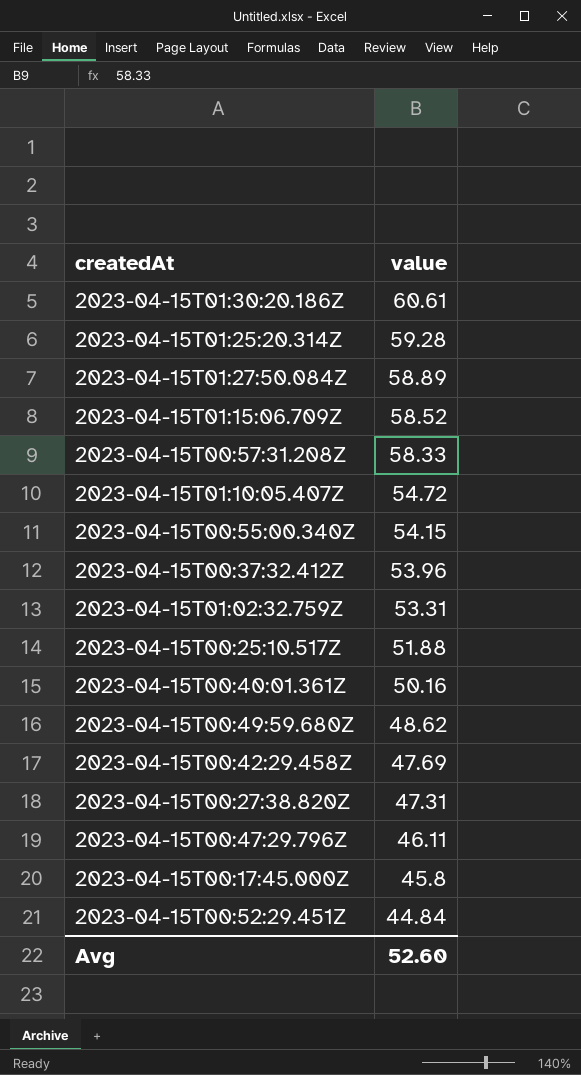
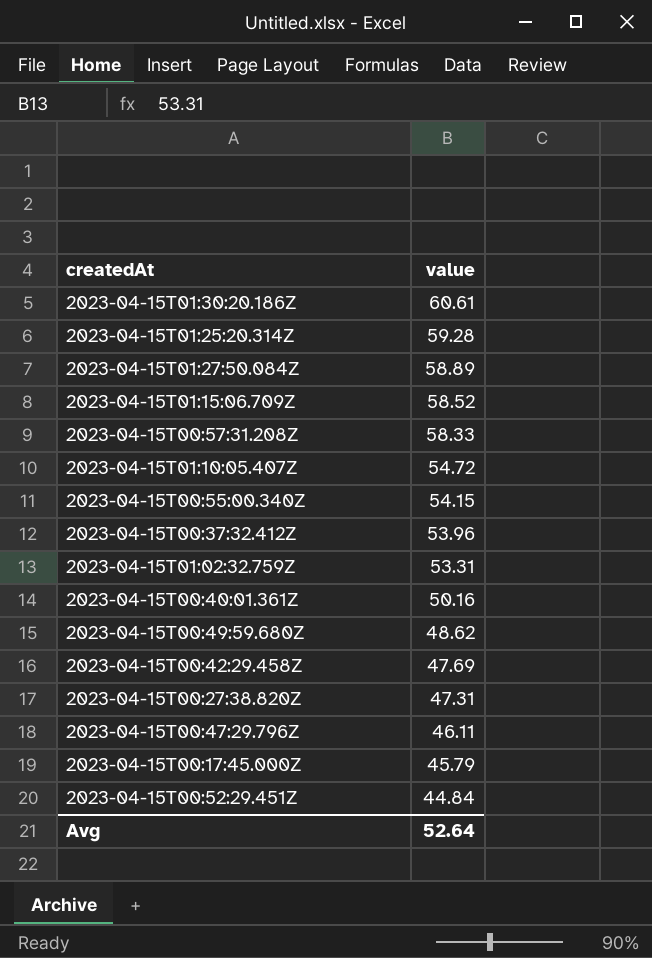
row 2023-04-15T00:25:10.517Z: 51.88 -> none
2023-04-15T00:17:45.000Z | value: 45.8 -> 45.79
Avg | value: 52.60 -> 52.64

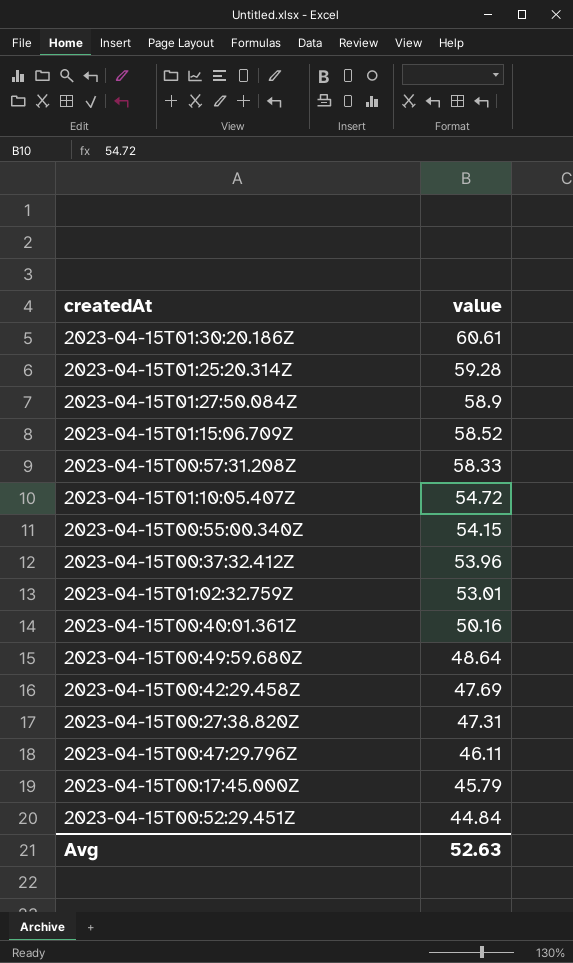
2023-04-15T01:27:50.084Z | value: 58.89 -> 58.9
2023-04-15T01:02:32.759Z | value: 53.31 -> 53.01
2023-04-15T00:49:59.680Z | value: 48.62 -> 48.64
Avg | value: 52.64 -> 52.63

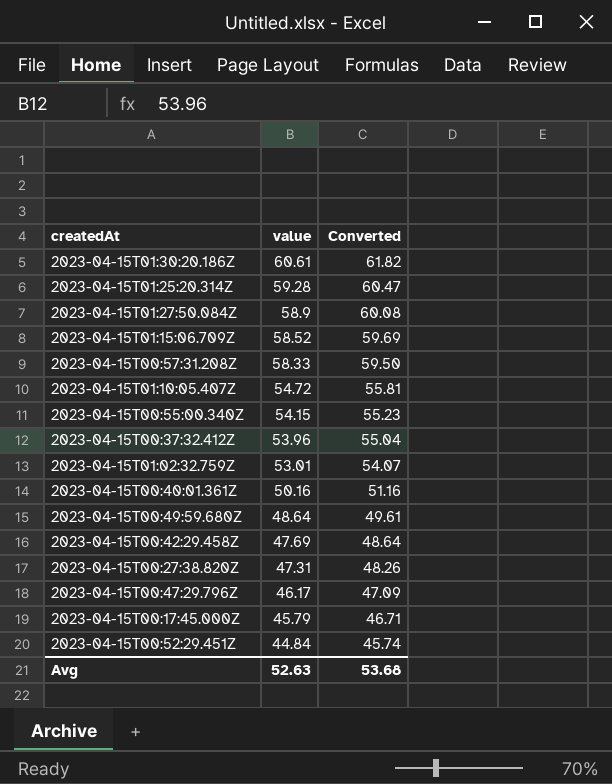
column Converted | formula: none -> [value] * 1.02
2023-04-15T00:47:29.796Z | value: 46.11 -> 46.17

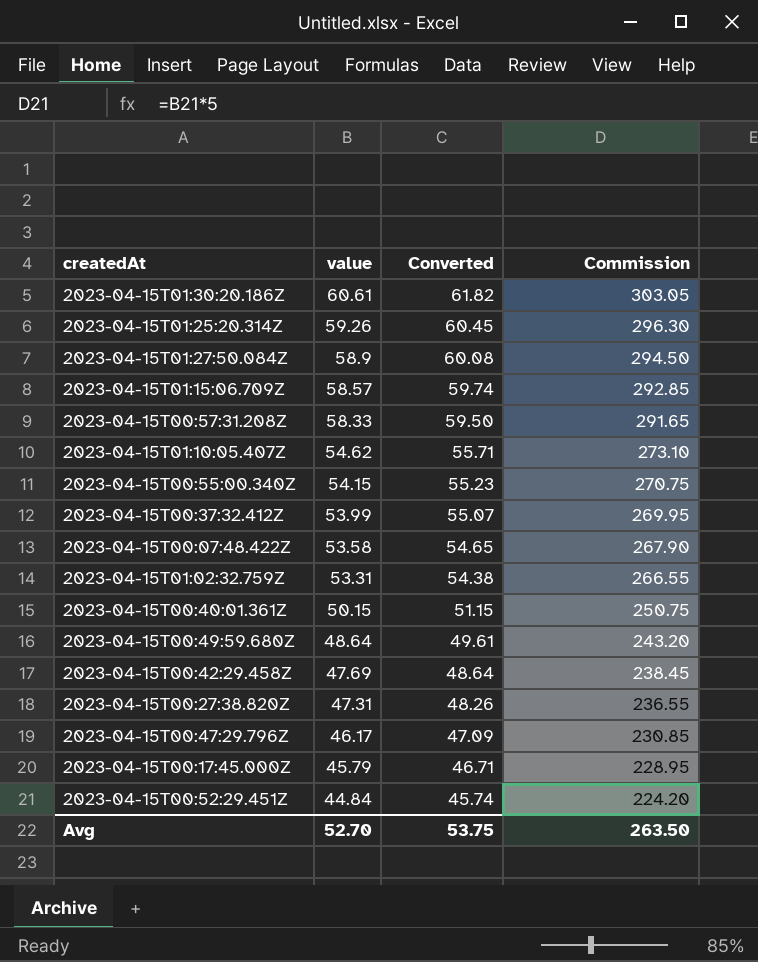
column Commission | formula: none -> [value] * 5
2023-04-15T01:25:20.314Z | value: 59.28 -> 59.26
2023-04-15T01:25:20.314Z | Converted: 60.47 -> 60.45
2023-04-15T01:15:06.709Z | value: 58.52 -> 58.57
2023-04-15T01:15:06.709Z | Converted: 59.69 -> 59.74
2023-04-15T01:10:05.407Z | value: 54.72 -> 54.62
2023-04-15T01:10:05.407Z | Converted: 55.81 -> 55.71
2023-04-15T00:37:32.412Z | value: 53.96 -> 53.99
2023-04-15T00:37:32.412Z | Converted: 55.04 -> 55.07
row 2023-04-15T00:07:48.422Z: none -> 53.58 | 54.65 | 267.90
2023-04-15T01:02:32.759Z | value: 53.01 -> 53.31
2023-04-15T01:02:32.759Z | Converted: 54.07 -> 54.38
2023-04-15T00:40:01.361Z | value: 50.16 -> 50.15
2023-04-15T00:40:01.361Z | Converted: 51.16 -> 51.15
Avg | value: 52.63 -> 52.70
Avg | Converted: 53.68 -> 53.75

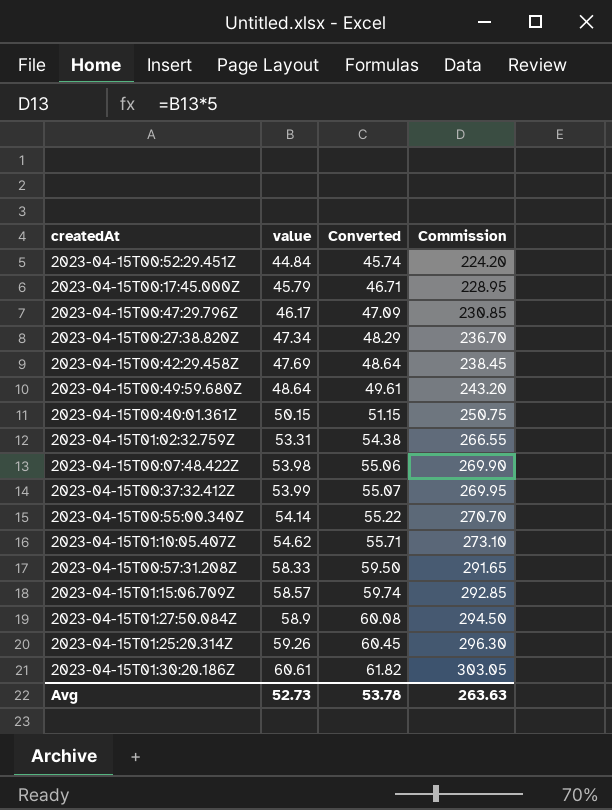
row order: value descending -> value ascending
2023-04-15T00:27:38.820Z | value: 47.31 -> 47.34
2023-04-15T00:27:38.820Z | Converted: 48.26 -> 48.29
2023-04-15T00:27:38.820Z | Commission: 236.55 -> 236.70
2023-04-15T00:07:48.422Z | value: 53.58 -> 53.98
2023-04-15T00:07:48.422Z | Converted: 54.65 -> 55.06
2023-04-15T00:07:48.422Z | Commission: 267.90 -> 269.90
2023-04-15T00:55:00.340Z | value: 54.15 -> 54.14
2023-04-15T00:55:00.340Z | Converted: 55.23 -> 55.22
2023-04-15T00:55:00.340Z | Commission: 270.75 -> 270.70
Avg | value: 52.70 -> 52.73
Avg | Converted: 53.75 -> 53.78
Avg | Commission: 263.50 -> 263.63

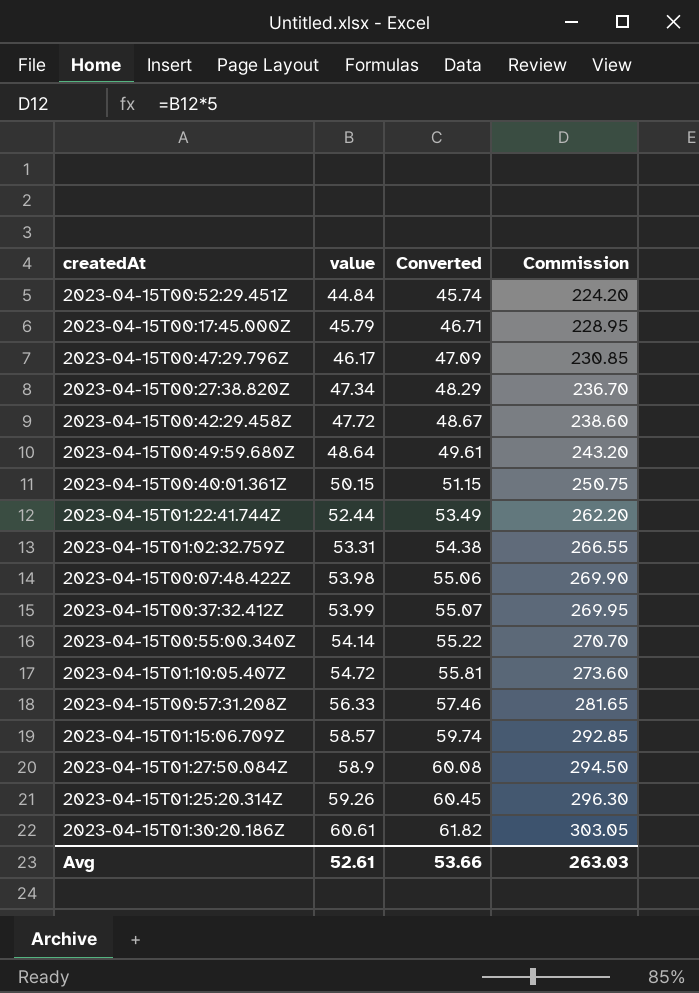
2023-04-15T00:42:29.458Z | value: 47.69 -> 47.72
2023-04-15T00:42:29.458Z | Converted: 48.64 -> 48.67
2023-04-15T00:42:29.458Z | Commission: 238.45 -> 238.60
row 2023-04-15T01:22:41.744Z: none -> 52.44 | 53.49 | 262.20
2023-04-15T01:10:05.407Z | value: 54.62 -> 54.72
2023-04-15T01:10:05.407Z | Converted: 55.71 -> 55.81
2023-04-15T01:10:05.407Z | Commission: 273.10 -> 273.60
2023-04-15T00:57:31.208Z | value: 58.33 -> 56.33
2023-04-15T00:57:31.208Z | Converted: 59.50 -> 57.46
2023-04-15T00:57:31.208Z | Commission: 291.65 -> 281.65
Avg | value: 52.73 -> 52.61
Avg | Converted: 53.78 -> 53.66
Avg | Commission: 263.63 -> 263.03

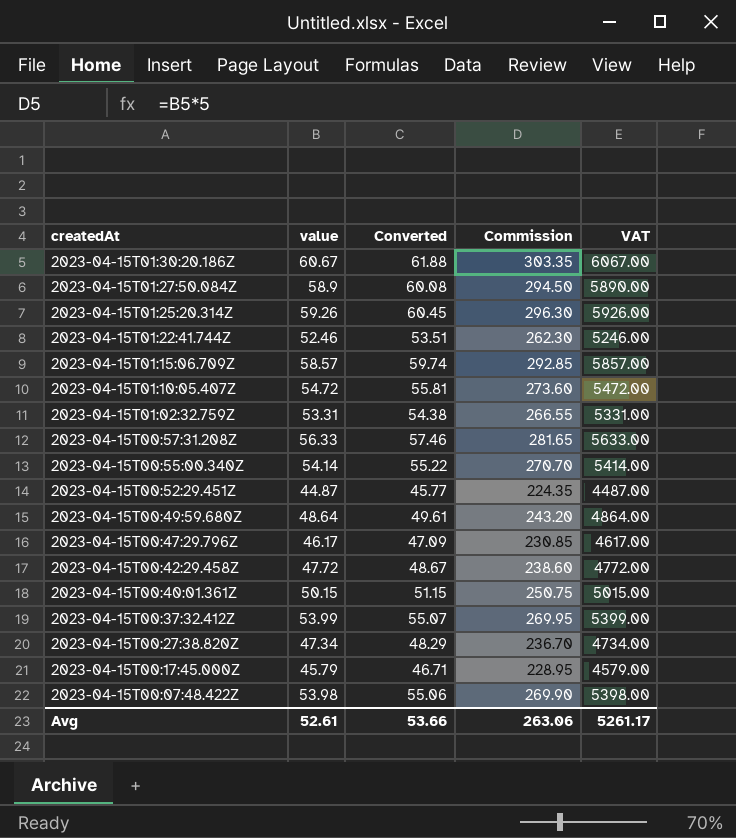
row order: value ascending -> createdAt descending
column VAT | formula: none -> [value] * 100
2023-04-15T01:30:20.186Z | value: 60.61 -> 60.67
2023-04-15T01:30:20.186Z | Converted: 61.82 -> 61.88
2023-04-15T01:30:20.186Z | Commission: 303.05 -> 303.35
2023-04-15T01:22:41.744Z | value: 52.44 -> 52.46
2023-04-15T01:22:41.744Z | Converted: 53.49 -> 53.51
2023-04-15T01:22:41.744Z | Commission: 262.20 -> 262.30
2023-04-15T00:52:29.451Z | value: 44.84 -> 44.87
2023-04-15T00:52:29.451Z | Converted: 45.74 -> 45.77
2023-04-15T00:52:29.451Z | Commission: 224.20 -> 224.35
Avg | Commission: 263.03 -> 263.06

